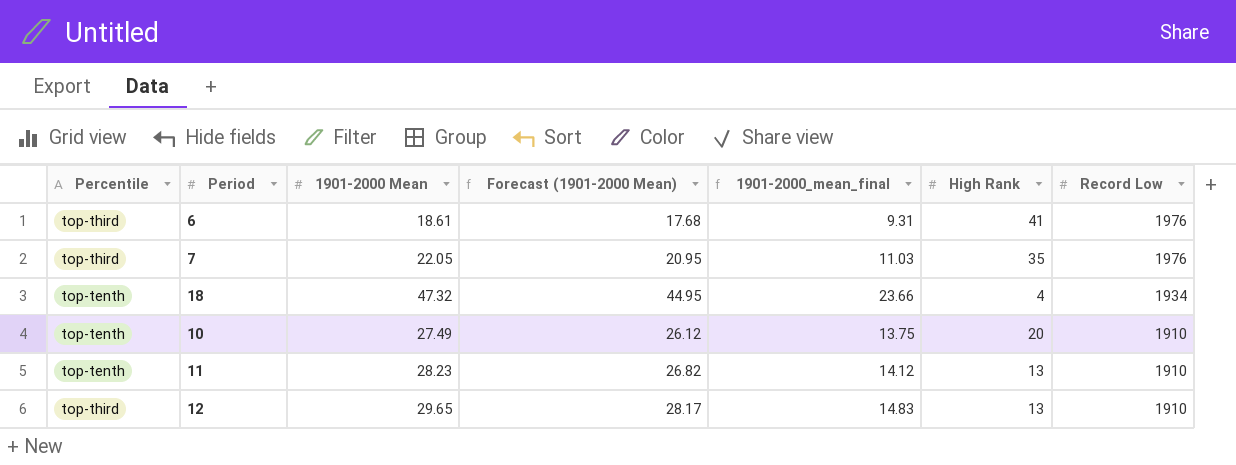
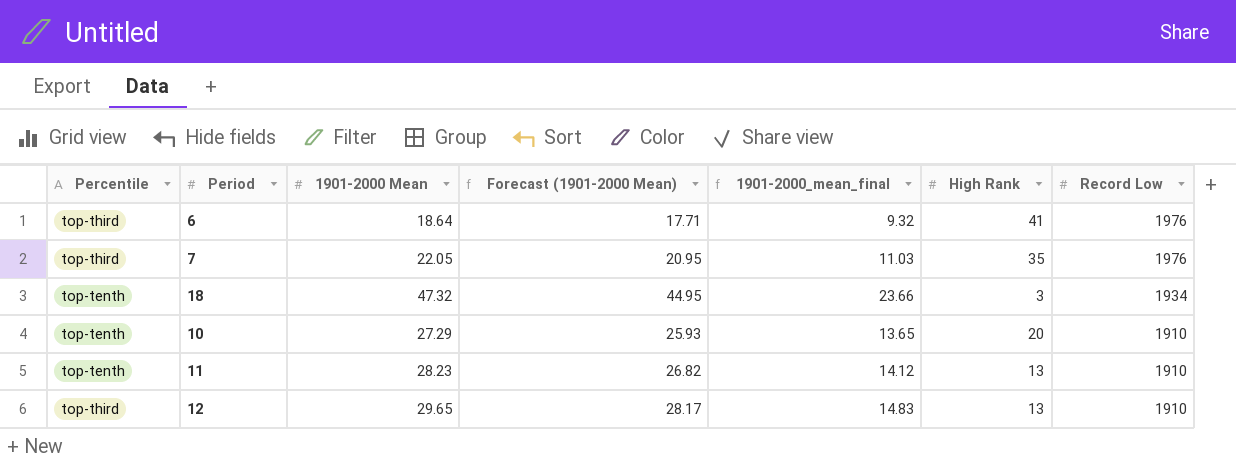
6 | 1901-2000 Mean: 18.61 -> 18.64
6 | Forecast (1901-2000 Mean): 17.68 -> 17.71
6 | 1901-2000_mean_final: 9.31 -> 9.32
18 | High Rank: 4 -> 3
10 | 1901-2000 Mean: 27.49 -> 27.29
10 | Forecast (1901-2000 Mean): 26.12 -> 25.93
10 | 1901-2000_mean_final: 13.75 -> 13.65

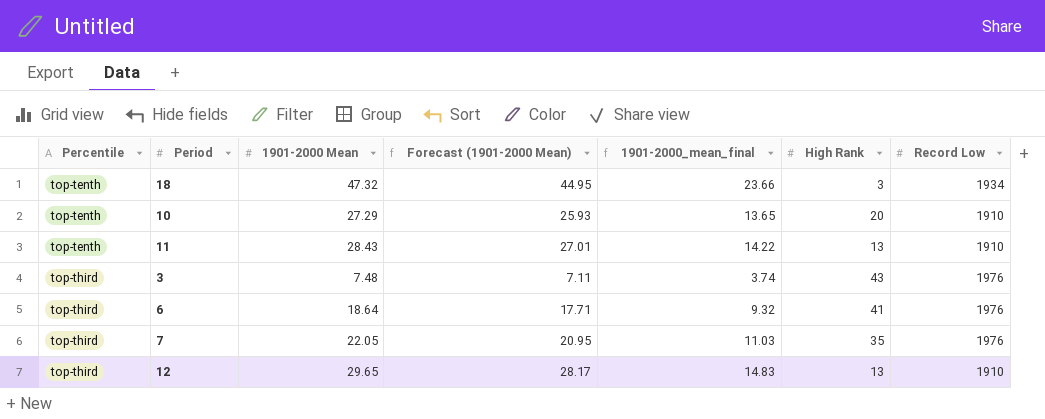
row order: Record Low descending -> Percentile ascending
11 | 1901-2000 Mean: 28.23 -> 28.43
11 | Forecast (1901-2000 Mean): 26.82 -> 27.01
11 | 1901-2000_mean_final: 14.12 -> 14.22
row 3: none -> top-third | 7.48 | 7.11 | 3.74 | 43 | 1976

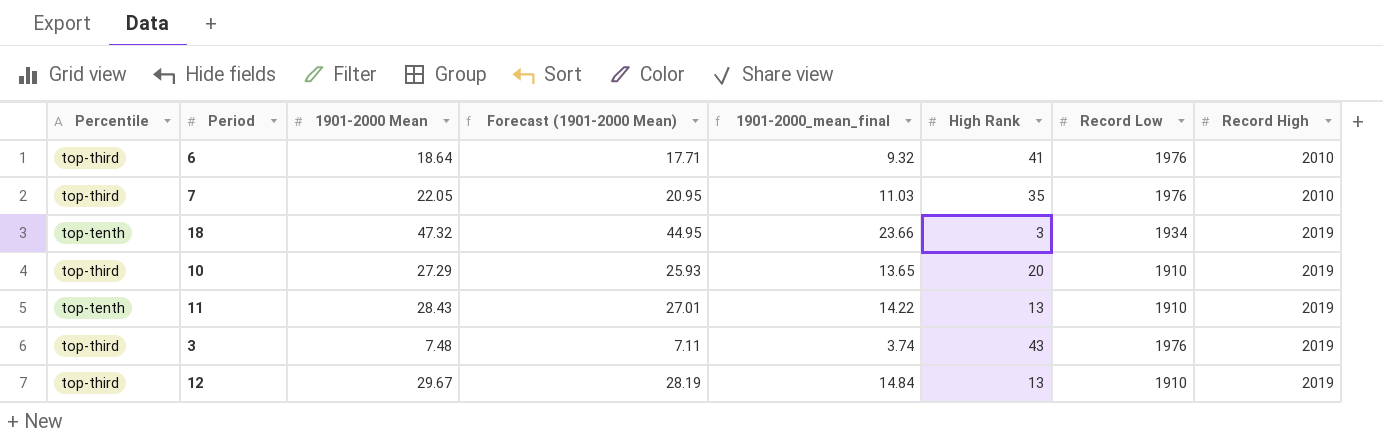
row order: Percentile ascending -> Record High ascending
column Record High | position: none -> 8
10 | Percentile: top-tenth -> top-third
12 | 1901-2000 Mean: 29.65 -> 29.67
12 | Forecast (1901-2000 Mean): 28.17 -> 28.19
12 | 1901-2000_mean_final: 14.83 -> 14.84

